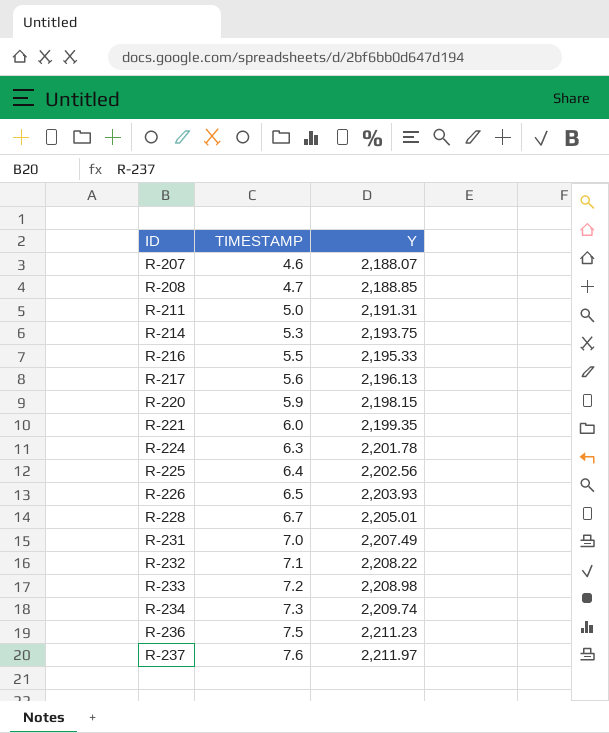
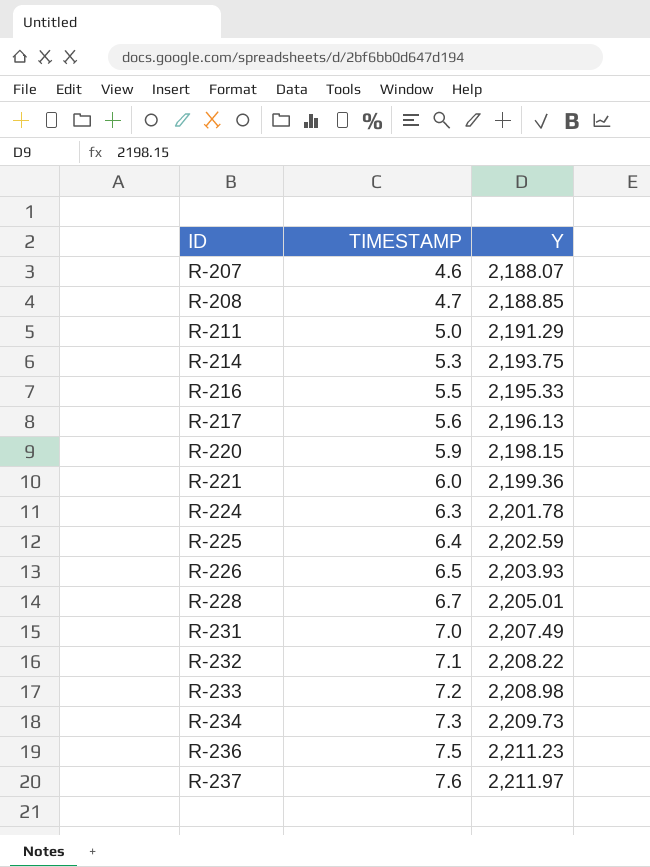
R-211 | Y: 2,191.31 -> 2,191.29
R-221 | Y: 2,199.35 -> 2,199.36
R-225 | Y: 2,202.56 -> 2,202.59
R-234 | Y: 2,209.74 -> 2,209.73

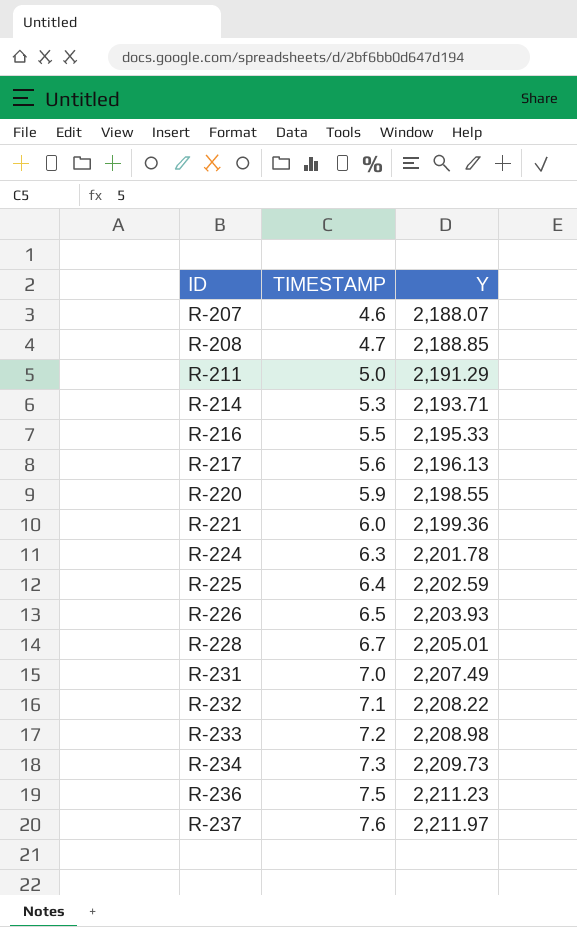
R-214 | Y: 2,193.75 -> 2,193.71
R-220 | Y: 2,198.15 -> 2,198.55

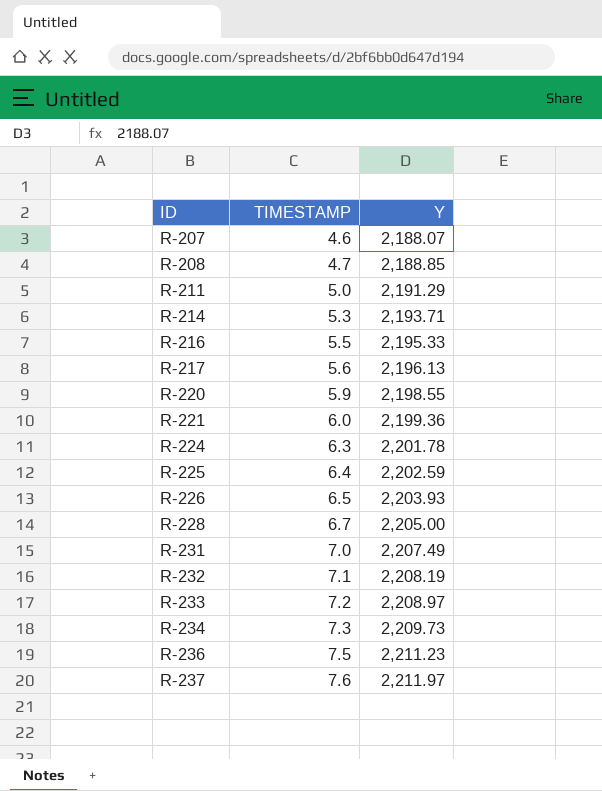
R-228 | Y: 2,205.01 -> 2,205.00
R-232 | Y: 2,208.22 -> 2,208.19
R-233 | Y: 2,208.98 -> 2,208.97

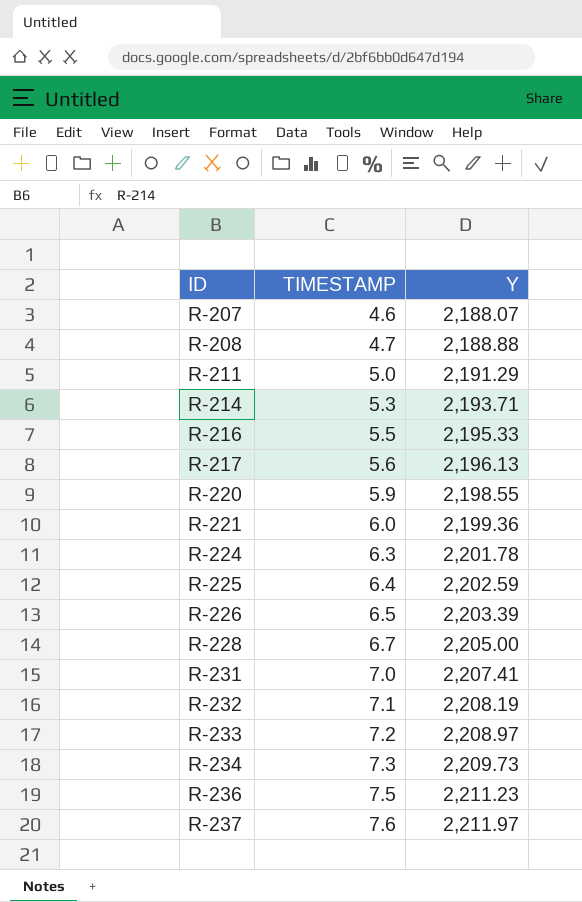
R-208 | Y: 2,188.85 -> 2,188.88
R-226 | Y: 2,203.93 -> 2,203.39
R-231 | Y: 2,207.49 -> 2,207.41

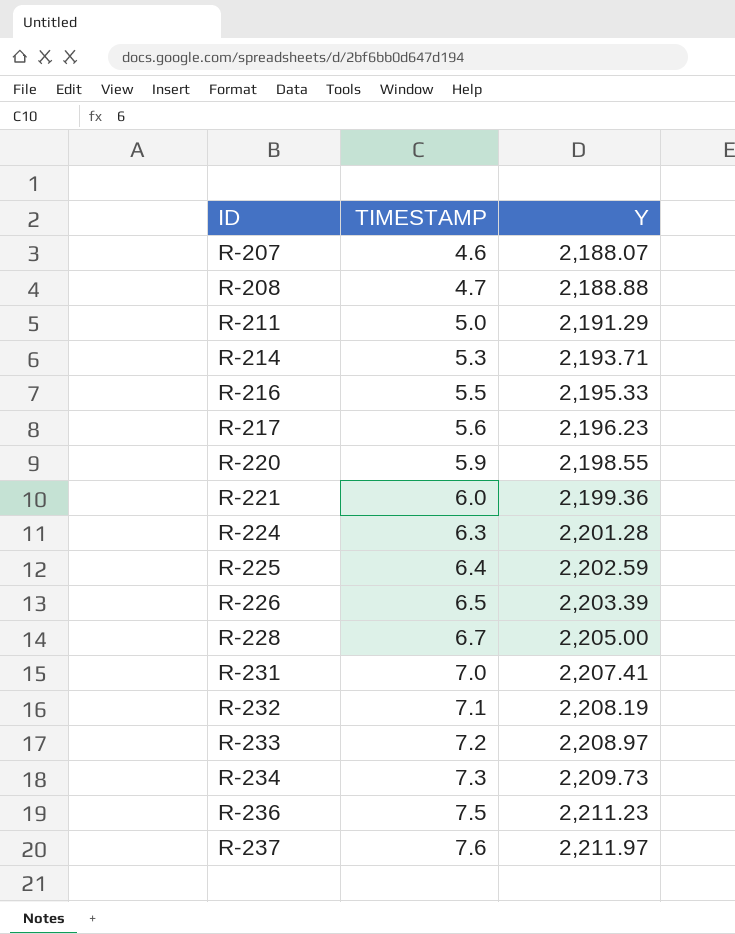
R-217 | Y: 2,196.13 -> 2,196.23
R-224 | Y: 2,201.78 -> 2,201.28

